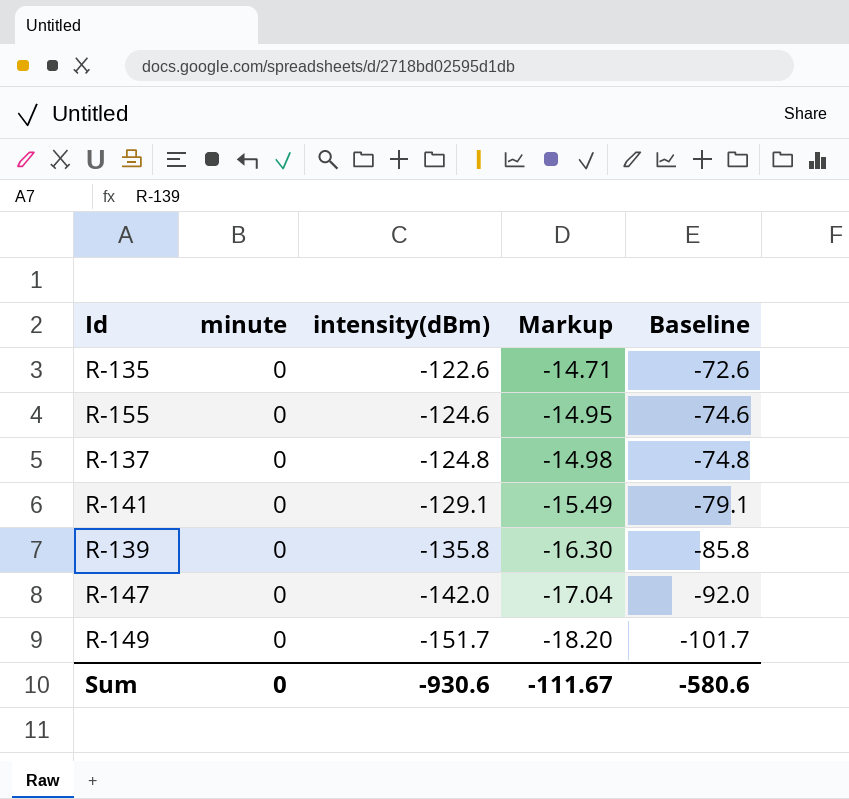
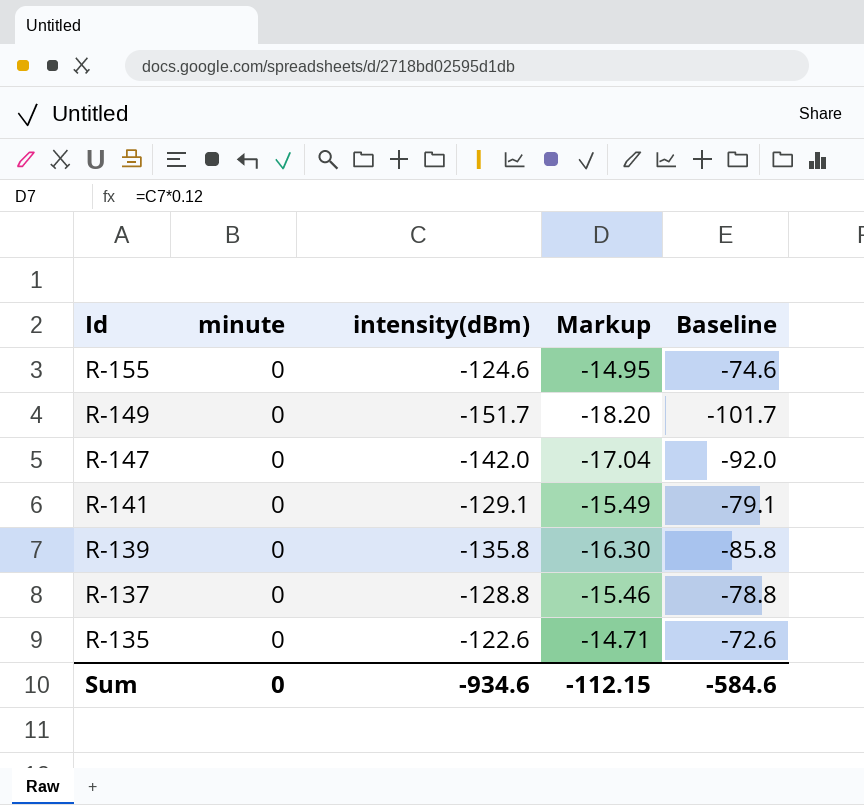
row order: intensity(dBm) descending -> Id descending
R-137 | intensity(dBm): -124.8 -> -128.8
R-137 | Markup: -14.98 -> -15.46
R-137 | Baseline: -74.8 -> -78.8
Sum | intensity(dBm): -930.6 -> -934.6
Sum | Markup: -111.67 -> -112.15
Sum | Baseline: -580.6 -> -584.6

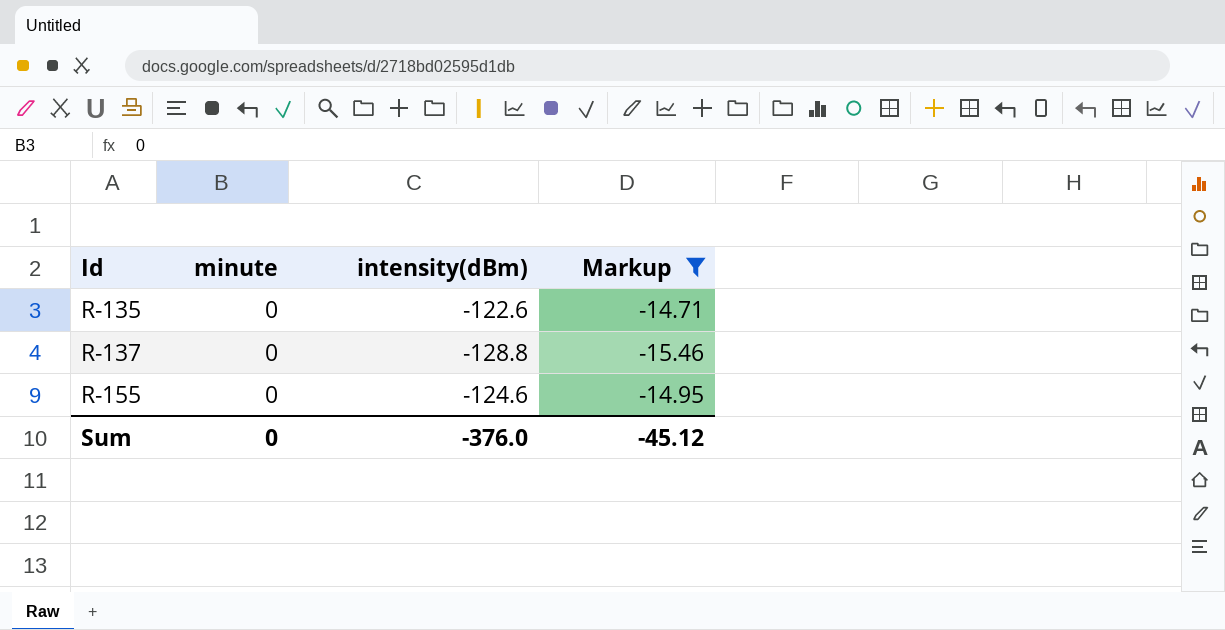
filter: none -> Markup >= -15.46
row order: Id descending -> Id ascending
column Baseline | formula: [intensity(dBm)] + 50 -> none
Sum | intensity(dBm): -934.6 -> -376.0
Sum | Markup: -112.15 -> -45.12

